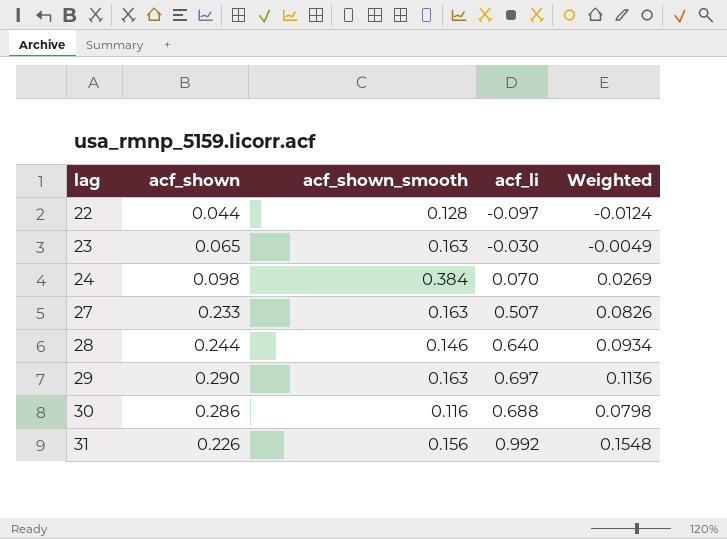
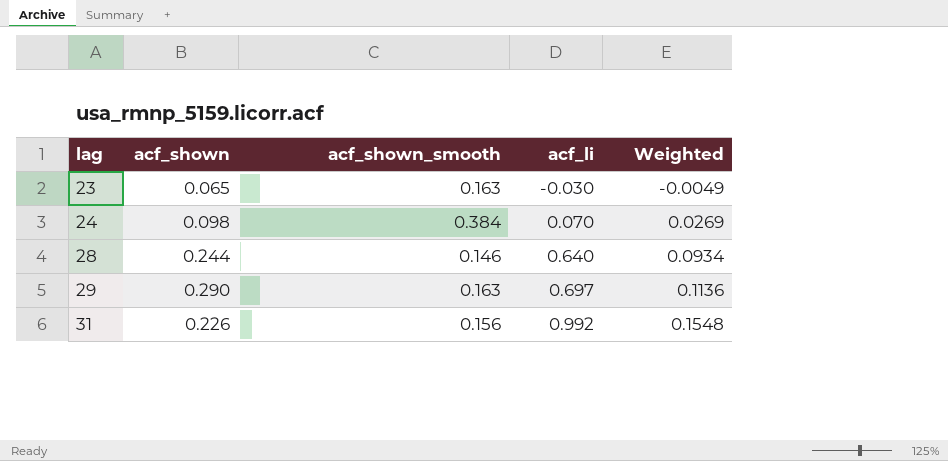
row 22: 0.044 | 0.128 | -0.097 | -0.0124 -> none
row 27: 0.233 | 0.163 | 0.507 | 0.0826 -> none
row 30: 0.286 | 0.116 | 0.688 | 0.0798 -> none

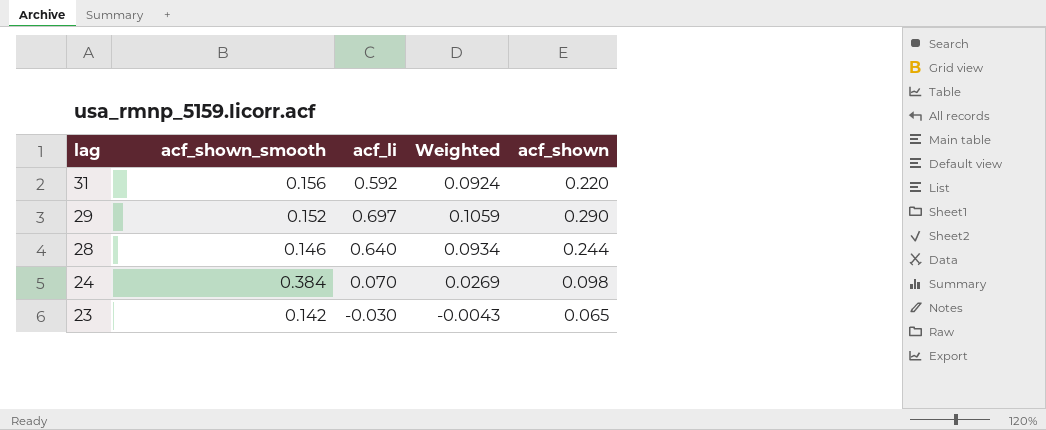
row order: lag ascending -> lag descending
column acf_shown | position: 2 -> 5
31 | acf_li: 0.992 -> 0.592
31 | Weighted: 0.1548 -> 0.0924
31 | acf_shown: 0.226 -> 0.220
29 | acf_shown_smooth: 0.163 -> 0.152
29 | Weighted: 0.1136 -> 0.1059
23 | acf_shown_smooth: 0.163 -> 0.142
23 | Weighted: -0.0049 -> -0.0043

